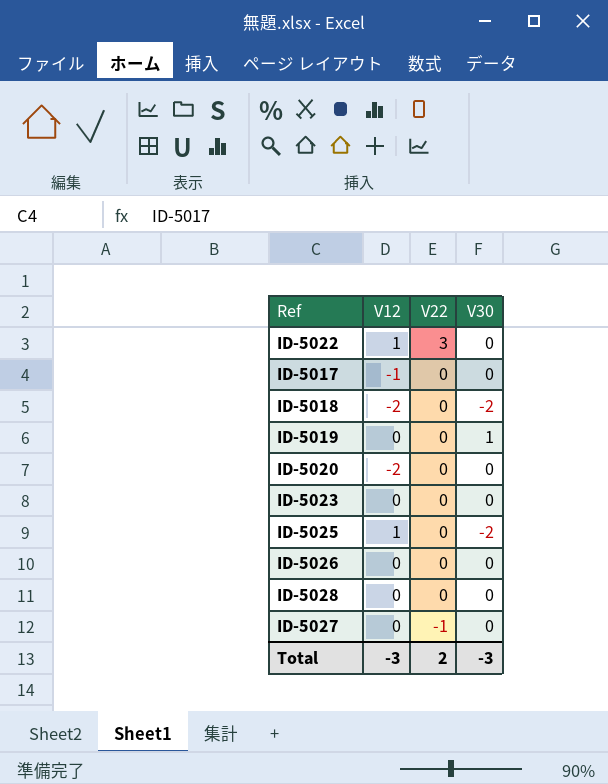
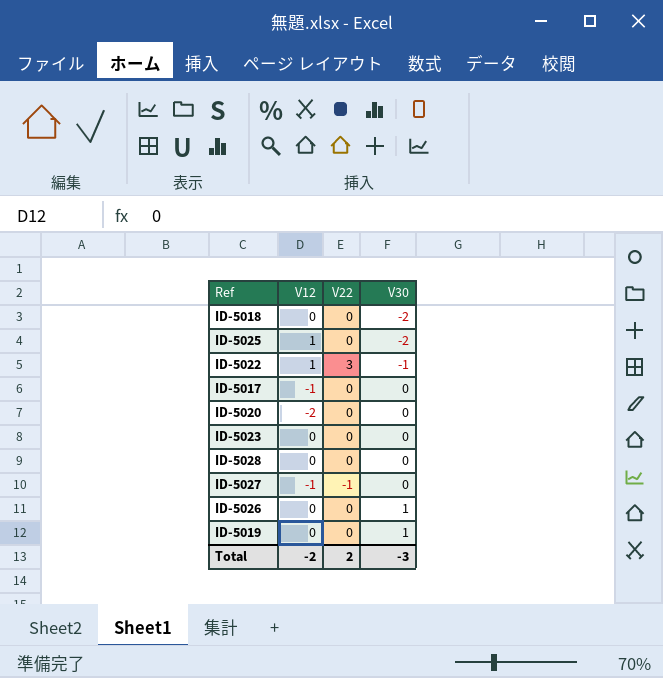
row order: V22 descending -> V30 ascending
ID-5018 | V12: -2 -> 0
ID-5022 | V30: 0 -> -1
ID-5027 | V12: 0 -> -1
ID-5026 | V30: 0 -> 1
Total | V12: -3 -> -2

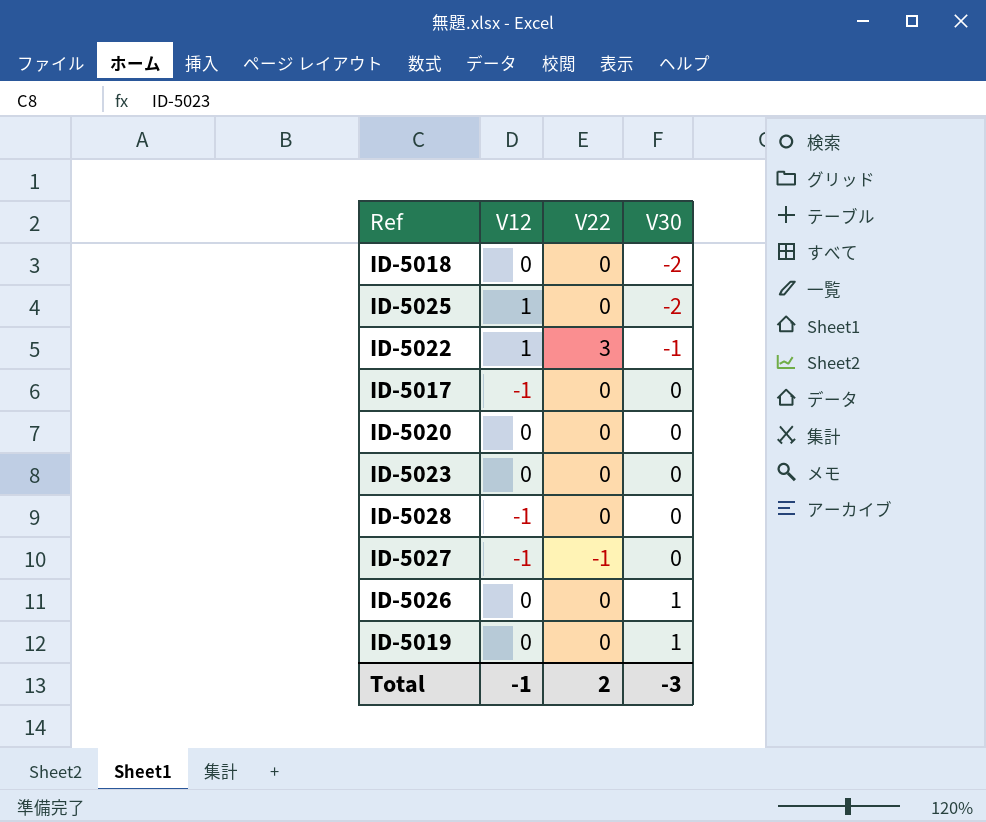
ID-5020 | V12: -2 -> 0
ID-5028 | V12: 0 -> -1
Total | V12: -2 -> -1

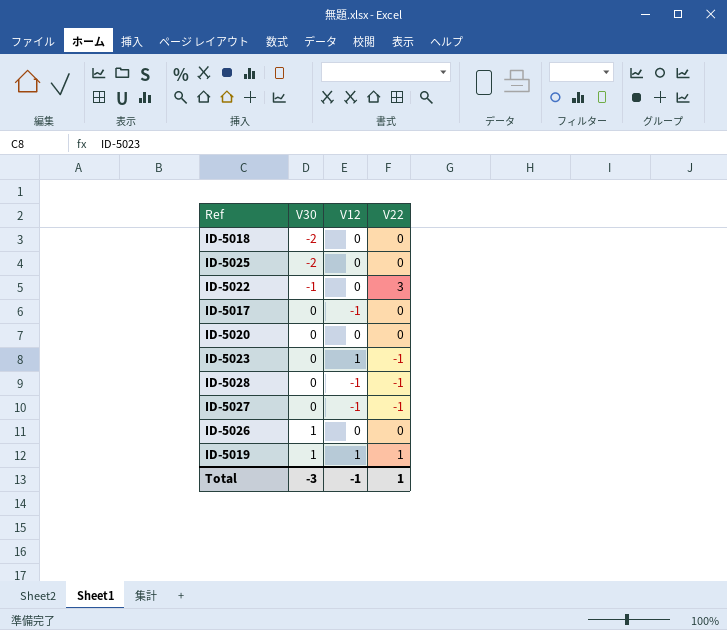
column V30 | position: 4 -> 2
ID-5025 | V12: 1 -> 0
ID-5022 | V12: 1 -> 0
ID-5023 | V12: 0 -> 1
ID-5023 | V22: 0 -> -1
ID-5028 | V22: 0 -> -1
ID-5019 | V12: 0 -> 1
ID-5019 | V22: 0 -> 1
Total | V22: 2 -> 1

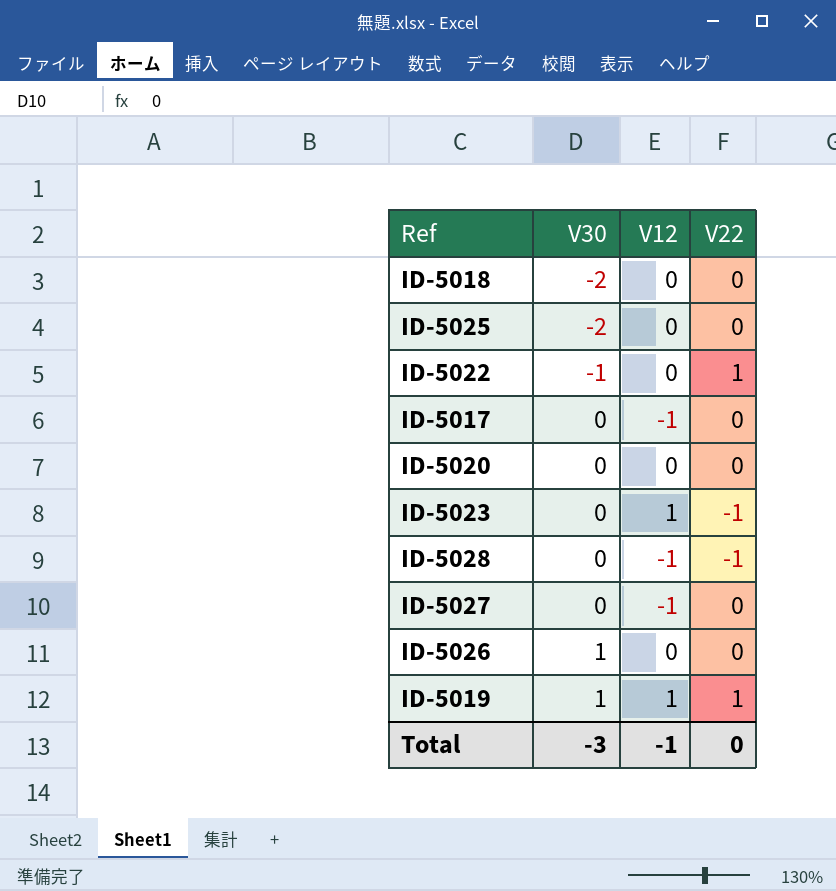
ID-5022 | V22: 3 -> 1
ID-5027 | V22: -1 -> 0
Total | V22: 1 -> 0

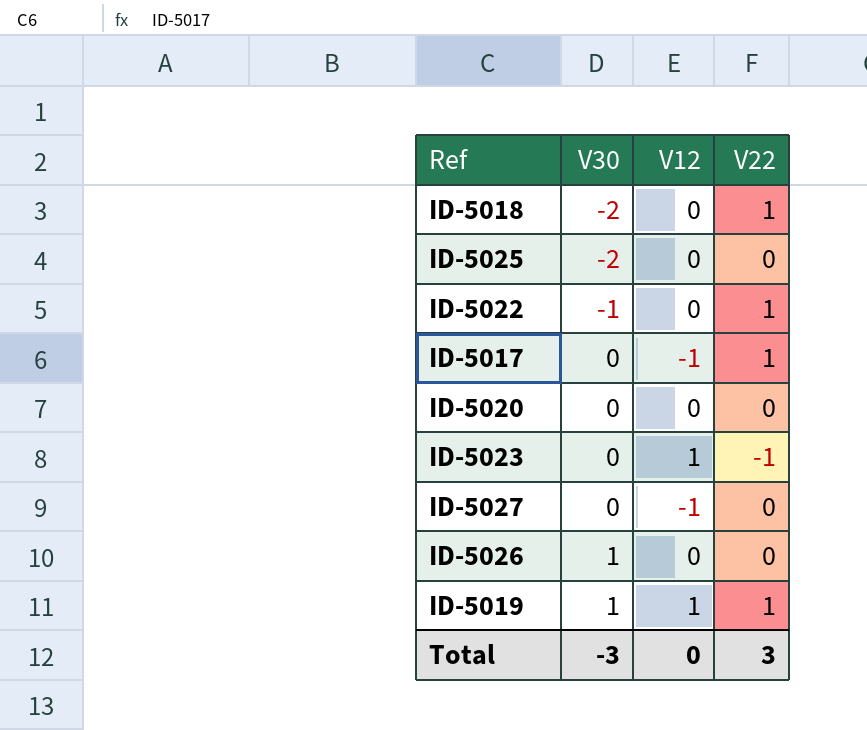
row ID-5028: 0 | -1 | -1 -> none
ID-5018 | V22: 0 -> 1
ID-5017 | V22: 0 -> 1
Total | V12: -1 -> 0
Total | V22: 0 -> 3

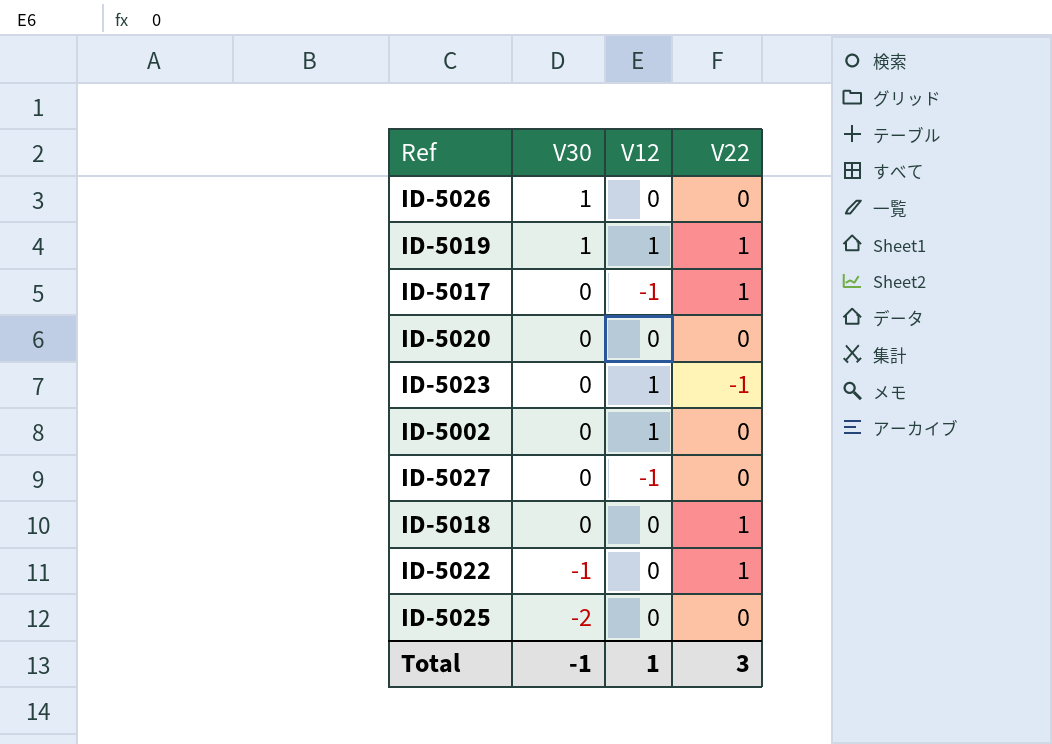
row order: V30 ascending -> V30 descending
row ID-5002: none -> 0 | 1 | 0
ID-5018 | V30: -2 -> 0
Total | V30: -3 -> -1
Total | V12: 0 -> 1

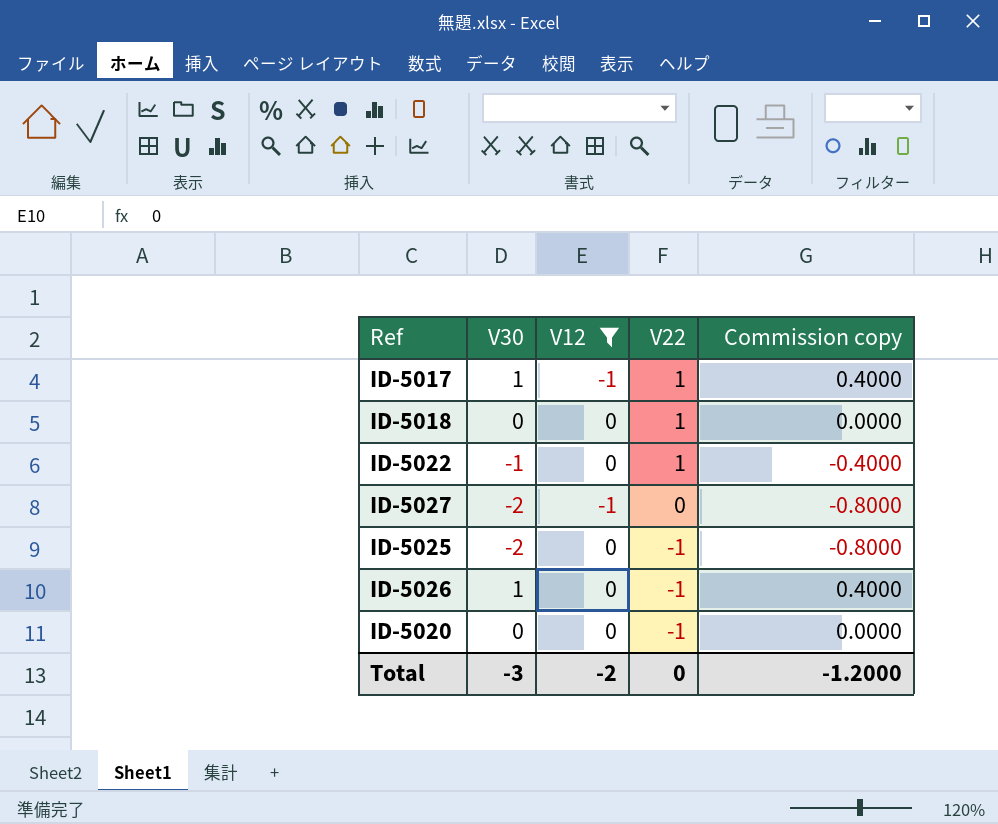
filter: none -> V12 != 1
row order: V30 descending -> V22 descending
column Commission copy | formula: none -> [V30] * 0.4
ID-5017 | V30: 0 -> 1
ID-5027 | V30: 0 -> -2
ID-5025 | V22: 0 -> -1
ID-5026 | V22: 0 -> -1
ID-5020 | V22: 0 -> -1
Total | V30: -1 -> -3
Total | V12: 1 -> -2
Total | V22: 3 -> 0

